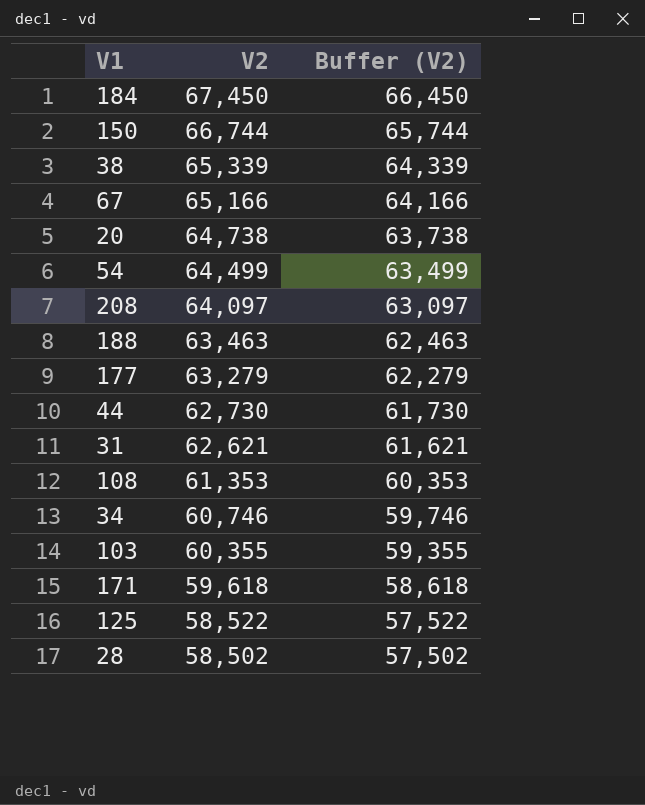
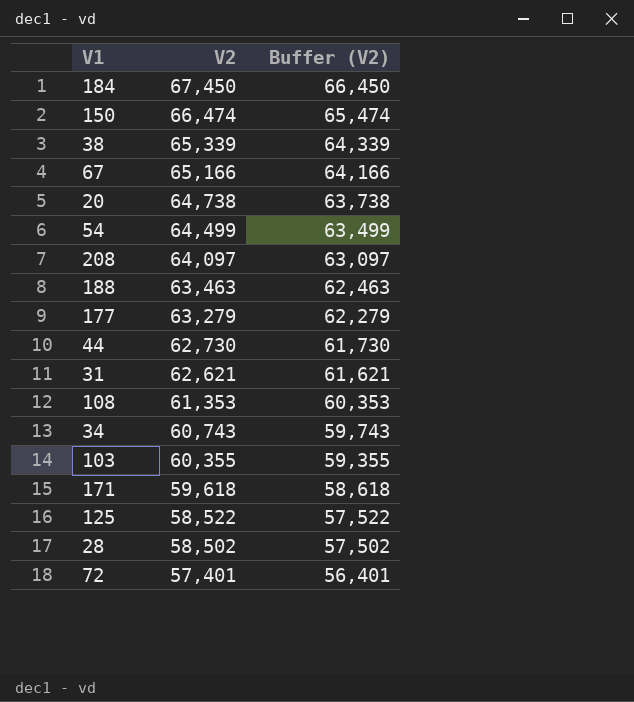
150 | V2: 66,744 -> 66,474
150 | Buffer (V2): 65,744 -> 65,474
34 | V2: 60,746 -> 60,743
34 | Buffer (V2): 59,746 -> 59,743
row 72: none -> 57,401 | 56,401

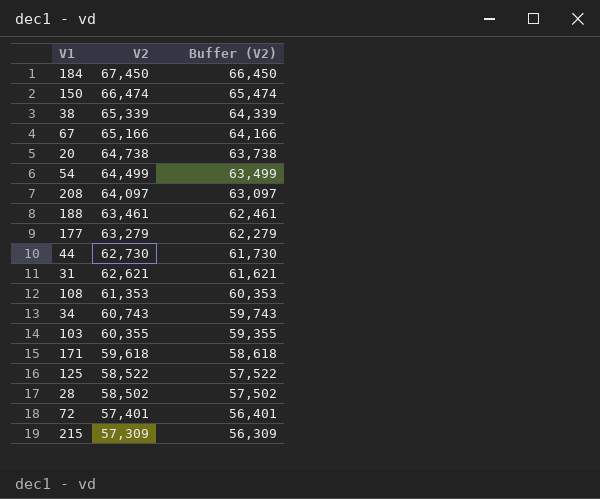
188 | V2: 63,463 -> 63,461
188 | Buffer (V2): 62,463 -> 62,461
row 215: none -> 57,309 | 56,309

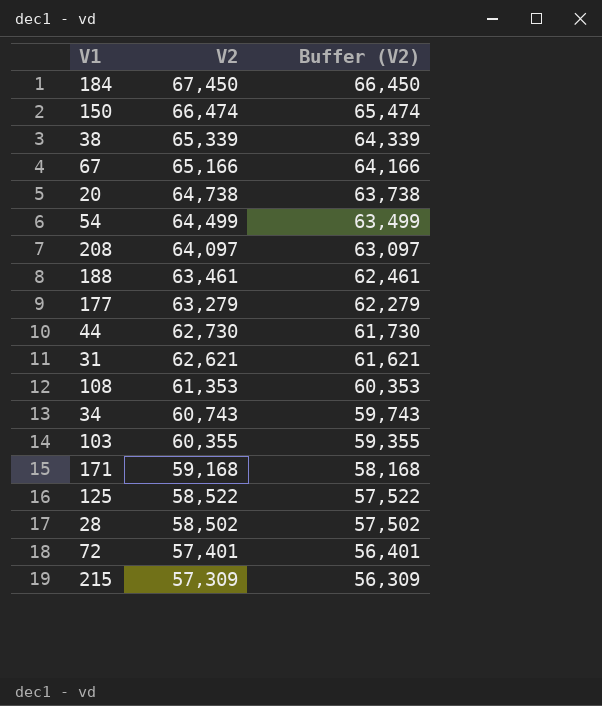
171 | V2: 59,618 -> 59,168
171 | Buffer (V2): 58,618 -> 58,168

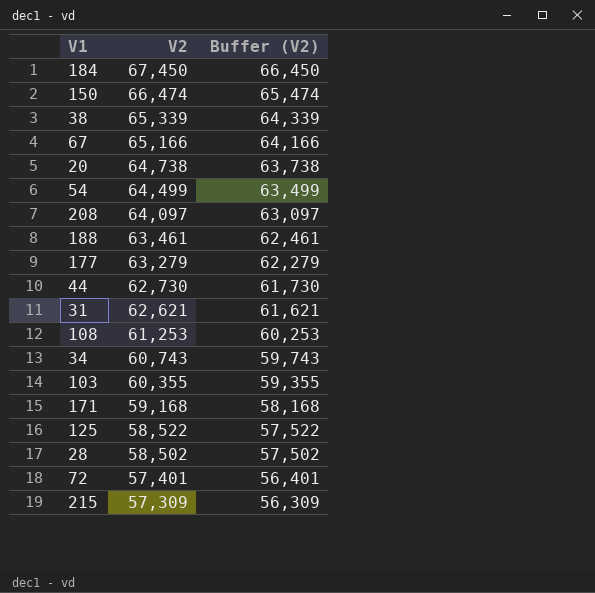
108 | V2: 61,353 -> 61,253
108 | Buffer (V2): 60,353 -> 60,253

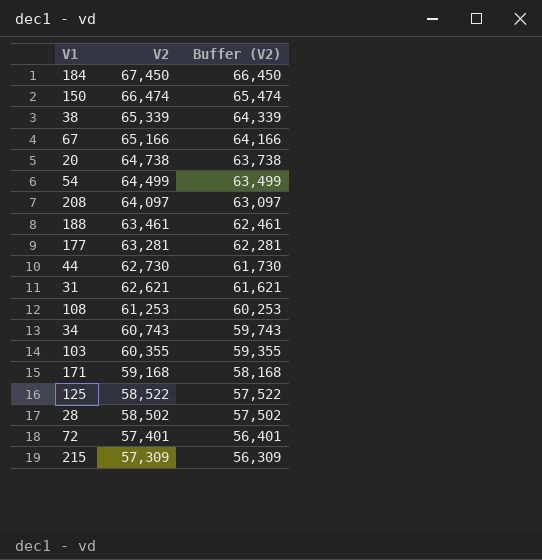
177 | V2: 63,279 -> 63,281
177 | Buffer (V2): 62,279 -> 62,281

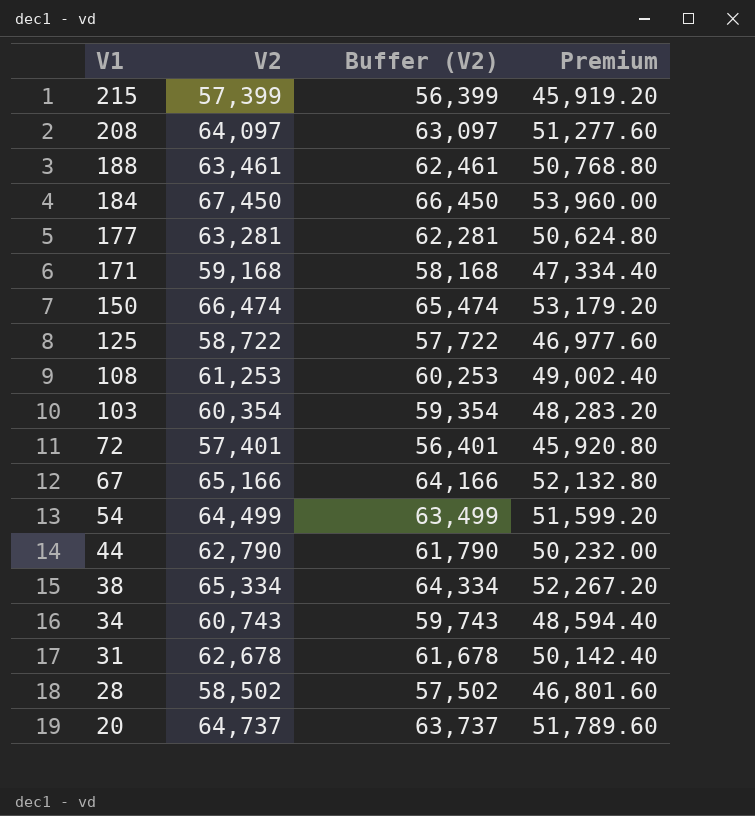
row order: V2 descending -> V1 descending
column Premium | formula: none -> [V2] * 0.8
215 | V2: 57,309 -> 57,399
215 | Buffer (V2): 56,309 -> 56,399
125 | V2: 58,522 -> 58,722
125 | Buffer (V2): 57,522 -> 57,722
103 | V2: 60,355 -> 60,354
103 | Buffer (V2): 59,355 -> 59,354
44 | V2: 62,730 -> 62,790
44 | Buffer (V2): 61,730 -> 61,790
38 | V2: 65,339 -> 65,334
38 | Buffer (V2): 64,339 -> 64,334
31 | V2: 62,621 -> 62,678
31 | Buffer (V2): 61,621 -> 61,678
20 | V2: 64,738 -> 64,737
20 | Buffer (V2): 63,738 -> 63,737

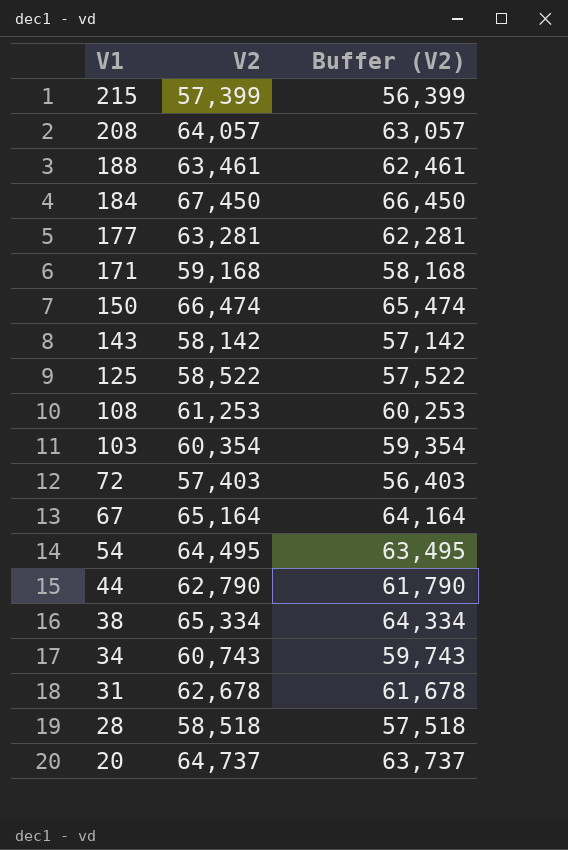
column Premium | formula: [V2] * 0.8 -> none
208 | V2: 64,097 -> 64,057
208 | Buffer (V2): 63,097 -> 63,057
row 143: none -> 58,142 | 57,142
125 | V2: 58,722 -> 58,522
125 | Buffer (V2): 57,722 -> 57,522
72 | V2: 57,401 -> 57,403
72 | Buffer (V2): 56,401 -> 56,403
67 | V2: 65,166 -> 65,164
67 | Buffer (V2): 64,166 -> 64,164
54 | V2: 64,499 -> 64,495
54 | Buffer (V2): 63,499 -> 63,495
28 | V2: 58,502 -> 58,518
28 | Buffer (V2): 57,502 -> 57,518

